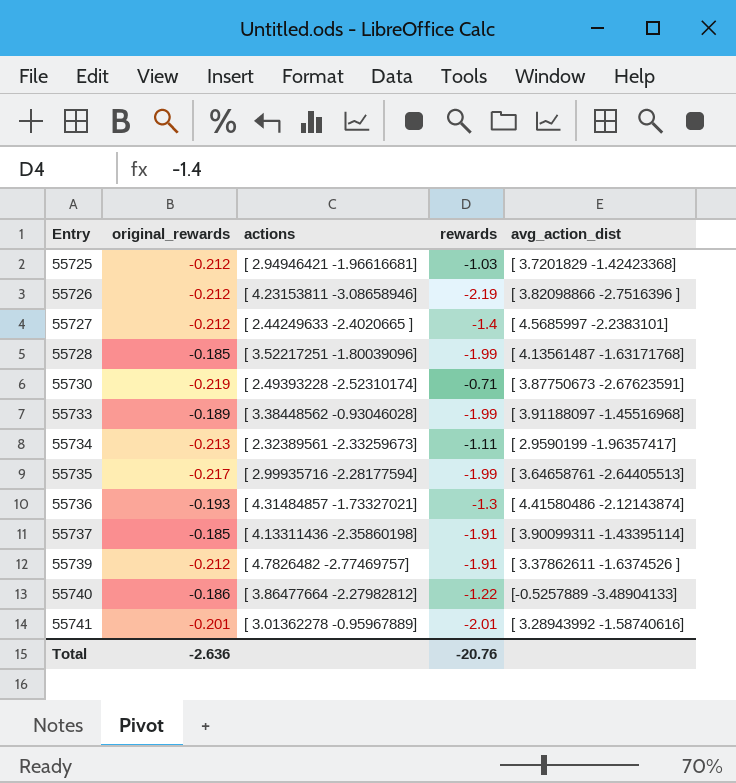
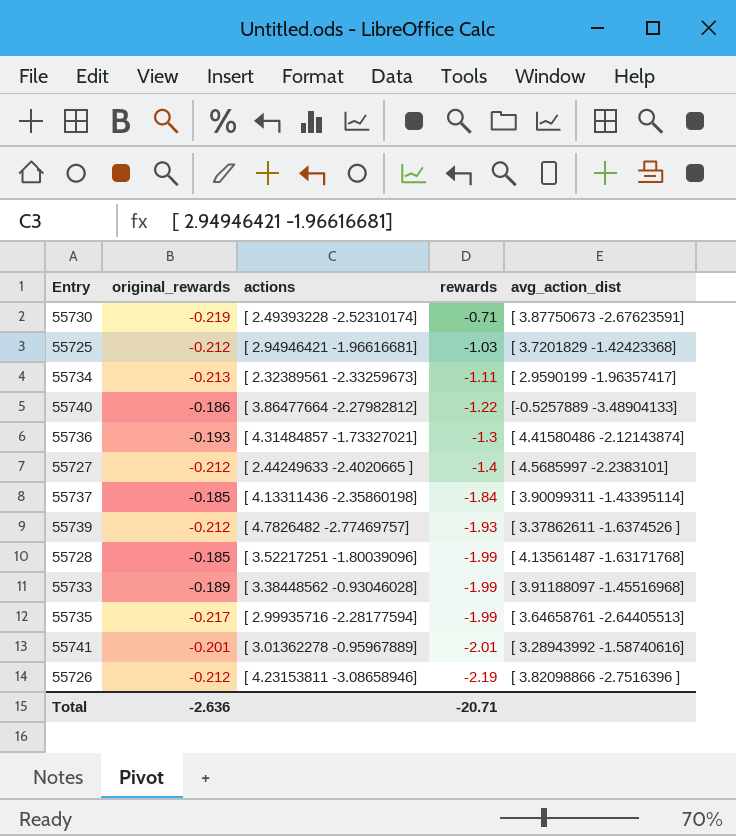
row order: Entry ascending -> rewards descending
55737 | rewards: -1.91 -> -1.84
55739 | rewards: -1.91 -> -1.93
Total | rewards: -20.76 -> -20.71

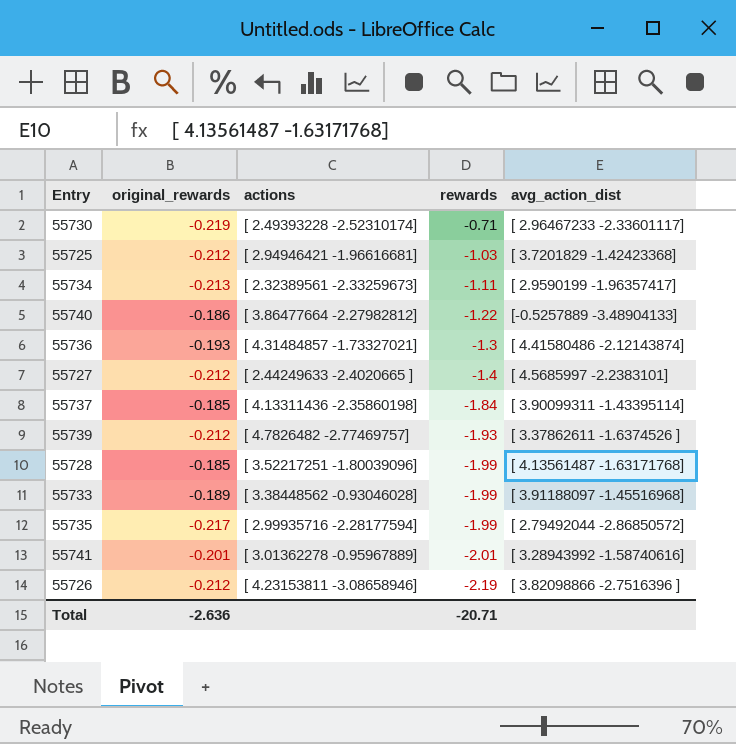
55730 | avg_action_dist: [ 3.87750673 -2.67623591] -> [ 2.96467233 -2.33601117]
55735 | avg_action_dist: [ 3.64658761 -2.64405513] -> [ 2.79492044 -2.86850572]

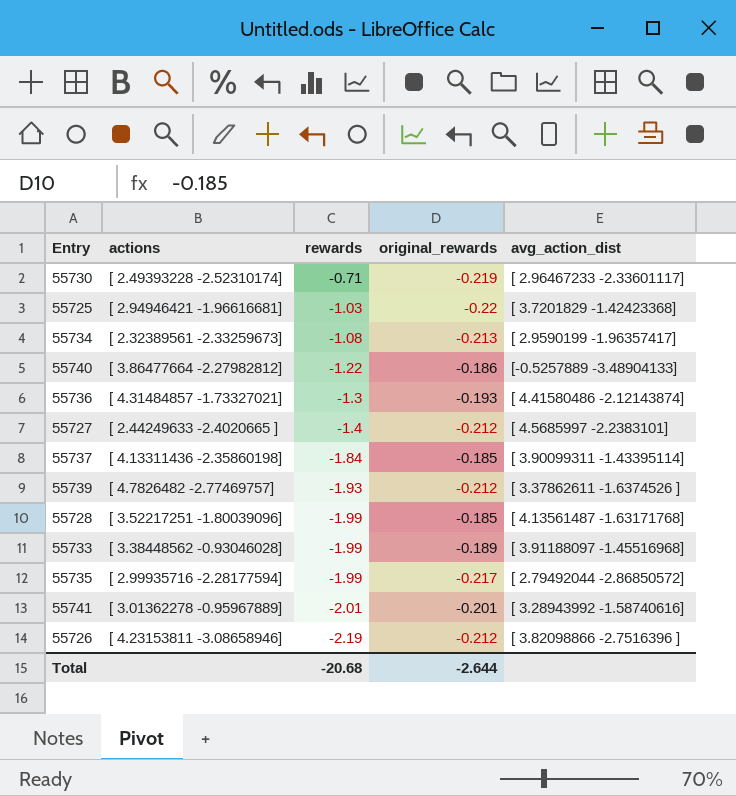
column original_rewards | position: 2 -> 4
55725 | original_rewards: -0.212 -> -0.22
55734 | rewards: -1.11 -> -1.08
Total | rewards: -20.71 -> -20.68
Total | original_rewards: -2.636 -> -2.644

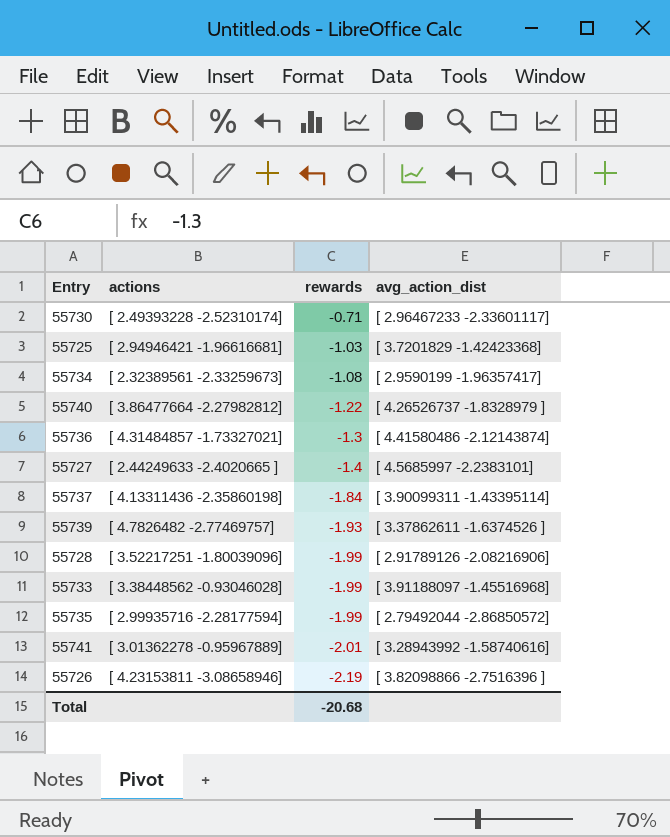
column original_rewards | position: 4 -> none
55740 | avg_action_dist: [-0.5257889 -3.48904133] -> [ 4.26526737 -1.8328979 ]
55728 | avg_action_dist: [ 4.13561487 -1.63171768] -> [ 2.91789126 -2.08216906]

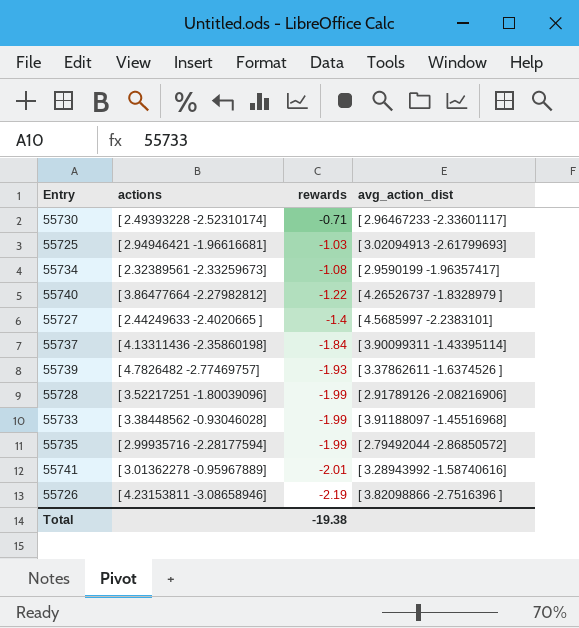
row 55736: [ 4.31484857 -1.73327021] | -1.3 | [ 4.41580486 -2.12143874] -> none
55725 | avg_action_dist: [ 3.7201829 -1.42423368] -> [ 3.02094913 -2.61799693]
Total | rewards: -20.68 -> -19.38

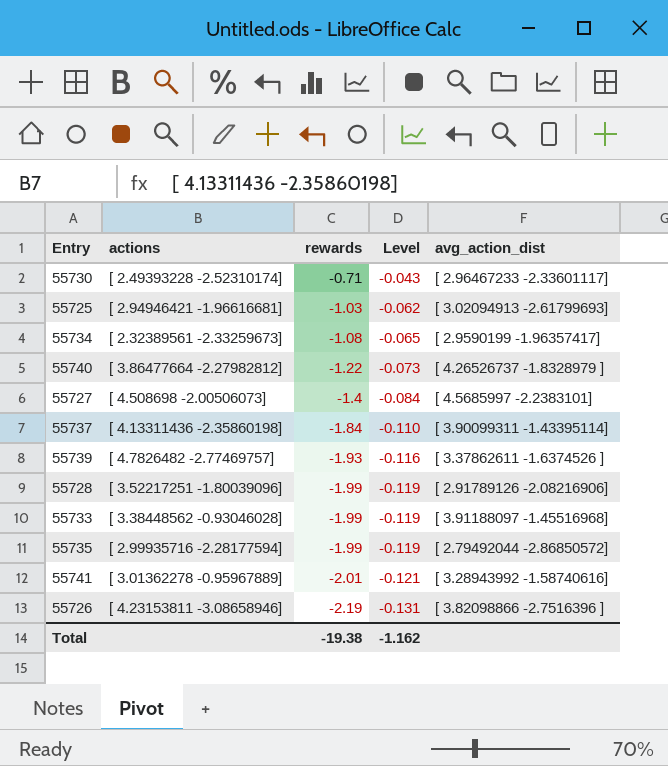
column Level | formula: none -> [rewards] * 0.06
55727 | actions: [ 2.44249633 -2.4020665 ] -> [ 4.508698 -2.00506073]

